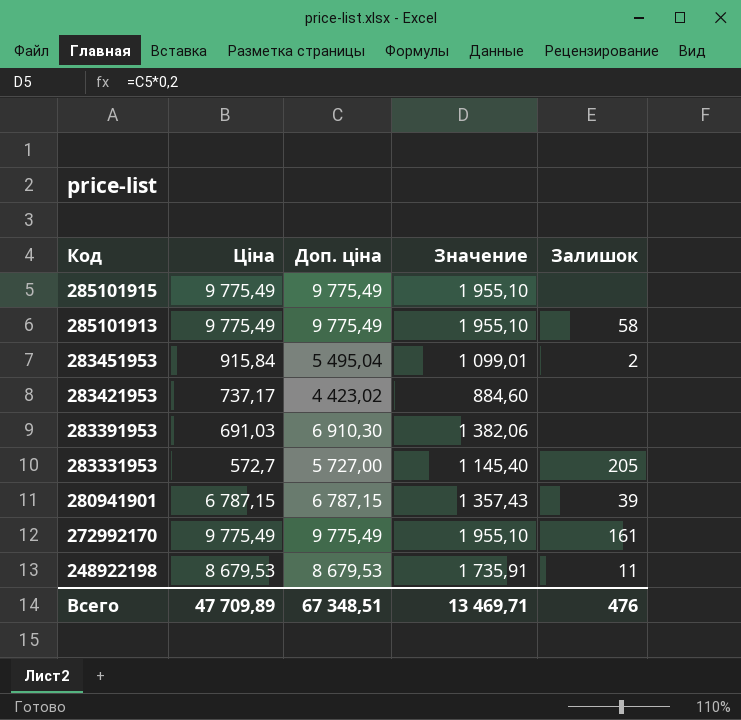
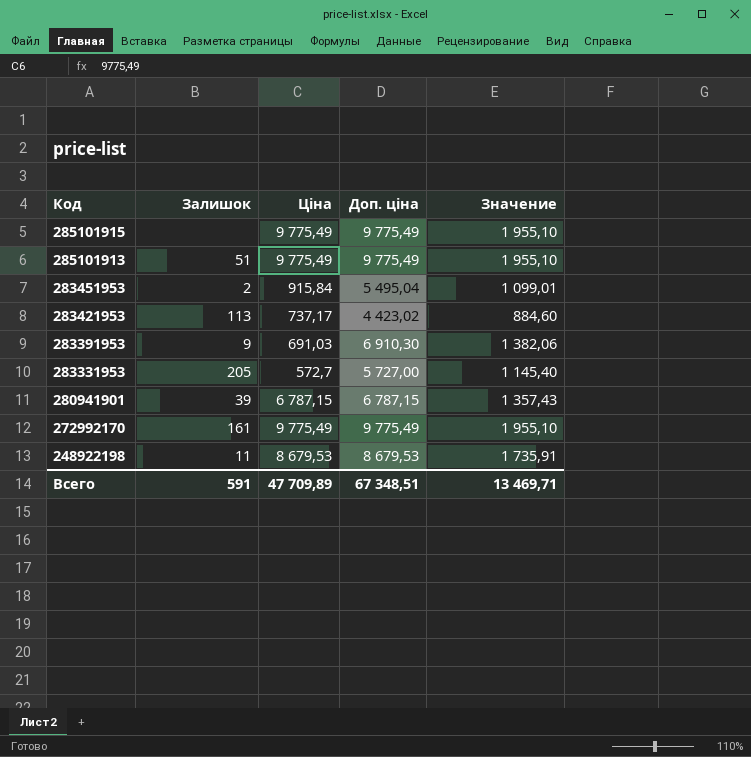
column Залишок | position: 5 -> 2
285101913 | Залишок: 58 -> 51
283421953 | Залишок: none -> 113
283391953 | Залишок: none -> 9
Всего | Залишок: 476 -> 591

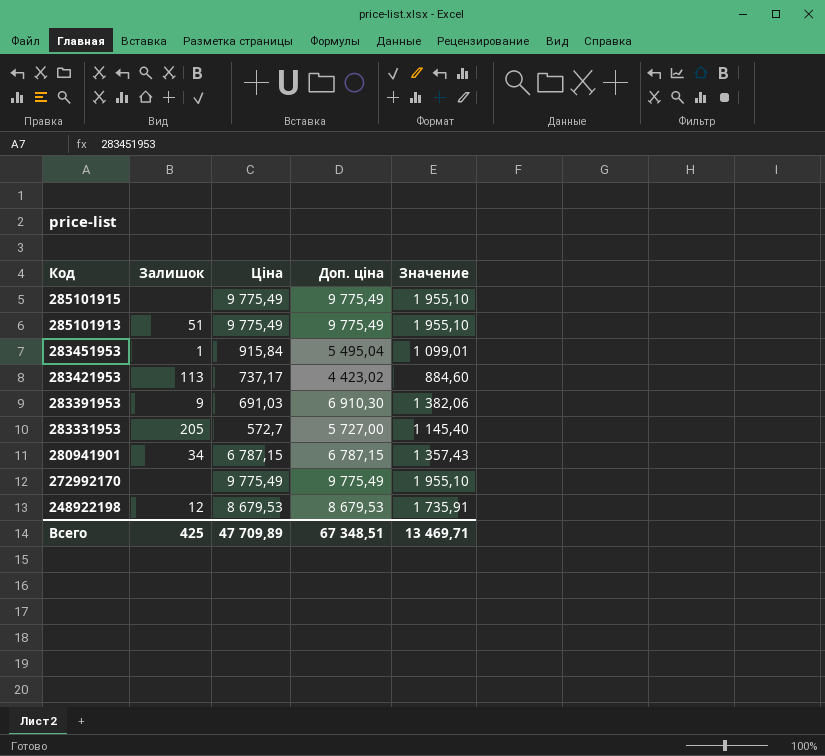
283451953 | Залишок: 2 -> 1
280941901 | Залишок: 39 -> 34
272992170 | Залишок: 161 -> none
248922198 | Залишок: 11 -> 12
Всего | Залишок: 591 -> 425

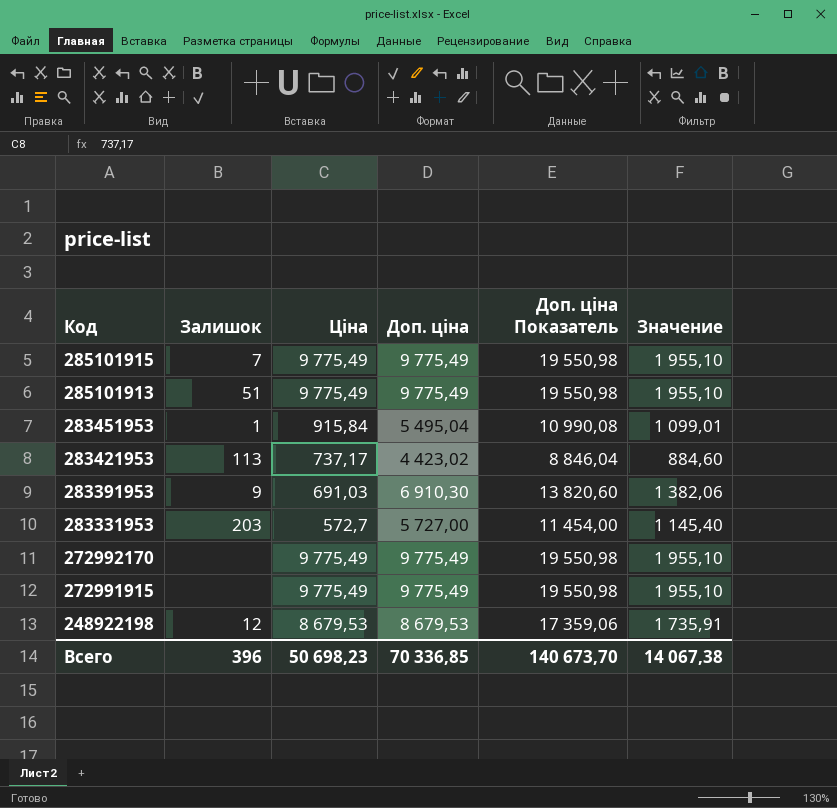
column Доп. ціна Показатель | formula: none -> [Доп. ціна] * 2
row 280941901: 34 | 6 787,15 | 6 787,15 | 1 357,43 -> none
285101915 | Залишок: none -> 7
283331953 | Залишок: 205 -> 203
row 272991915: none -> none | 9 775,49 | 9 775,49 | 19 550,98 | 1 955,10
Всего | Залишок: 425 -> 396
Всего | Ціна: 47 709,89 -> 50 698,23
Всего | Доп. ціна: 67 348,51 -> 70 336,85
Всего | Значение: 13 469,71 -> 14 067,38

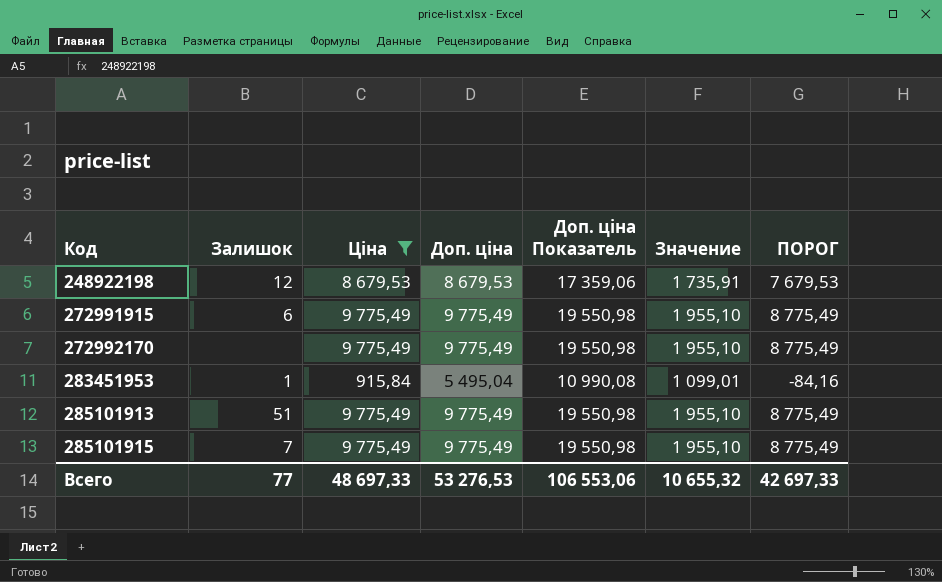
filter: none -> Ціна >= 915,84
row order: Код descending -> Код ascending
column ПОРОГ | formula: none -> [Ціна] - 1000
272991915 | Залишок: none -> 6
Всего | Залишок: 396 -> 77
Всего | Ціна: 50 698,23 -> 48 697,33
Всего | Доп. ціна: 70 336,85 -> 53 276,53
Всего | Доп. ціна Показатель: 140 673,70 -> 106 553,06
Всего | Значение: 14 067,38 -> 10 655,32

